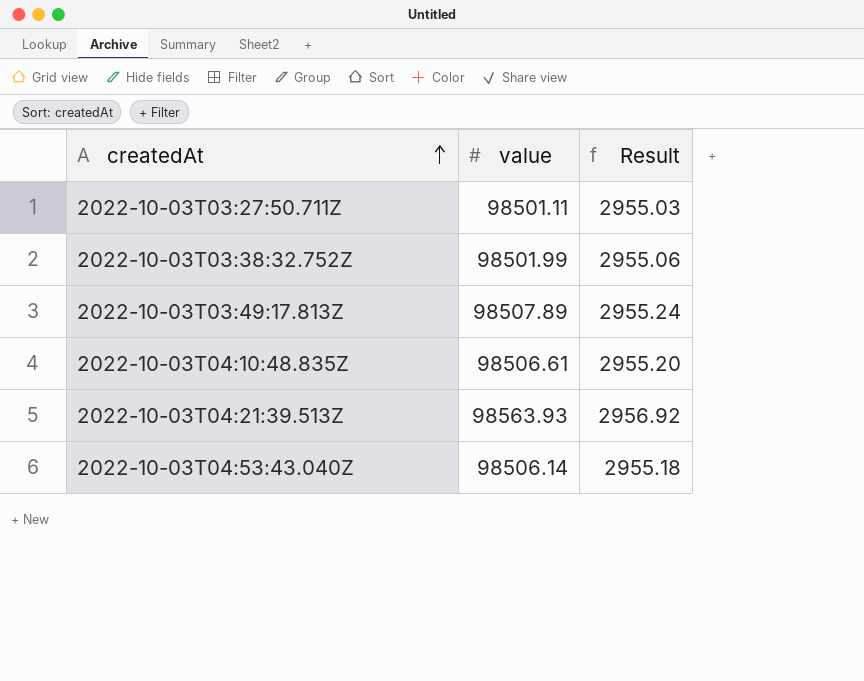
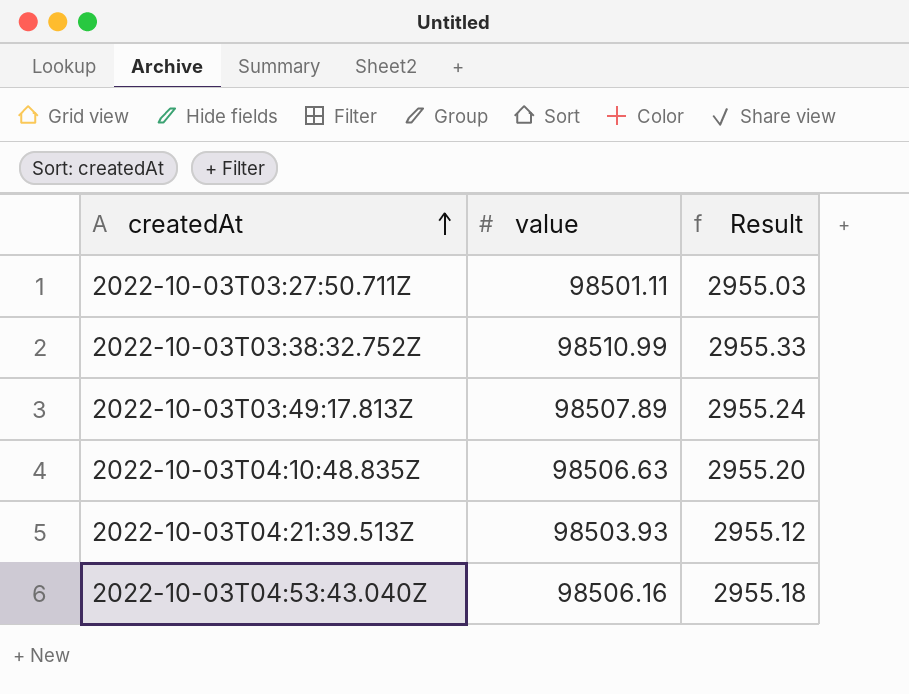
2022-10-03T03:38:32.752Z | value: 98501.99 -> 98510.99
2022-10-03T03:38:32.752Z | Result: 2955.06 -> 2955.33
2022-10-03T04:10:48.835Z | value: 98506.61 -> 98506.63
2022-10-03T04:21:39.513Z | value: 98563.93 -> 98503.93
2022-10-03T04:21:39.513Z | Result: 2956.92 -> 2955.12
2022-10-03T04:53:43.040Z | value: 98506.14 -> 98506.16

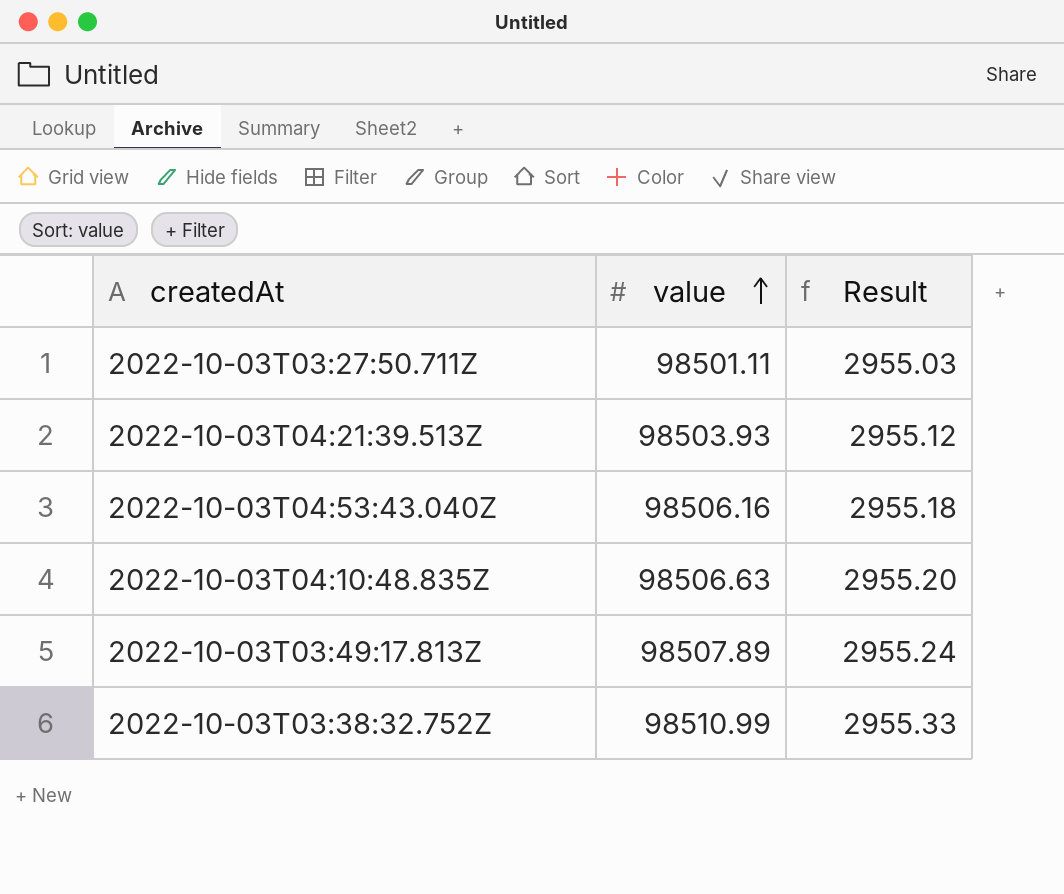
row order: createdAt ascending -> value ascending

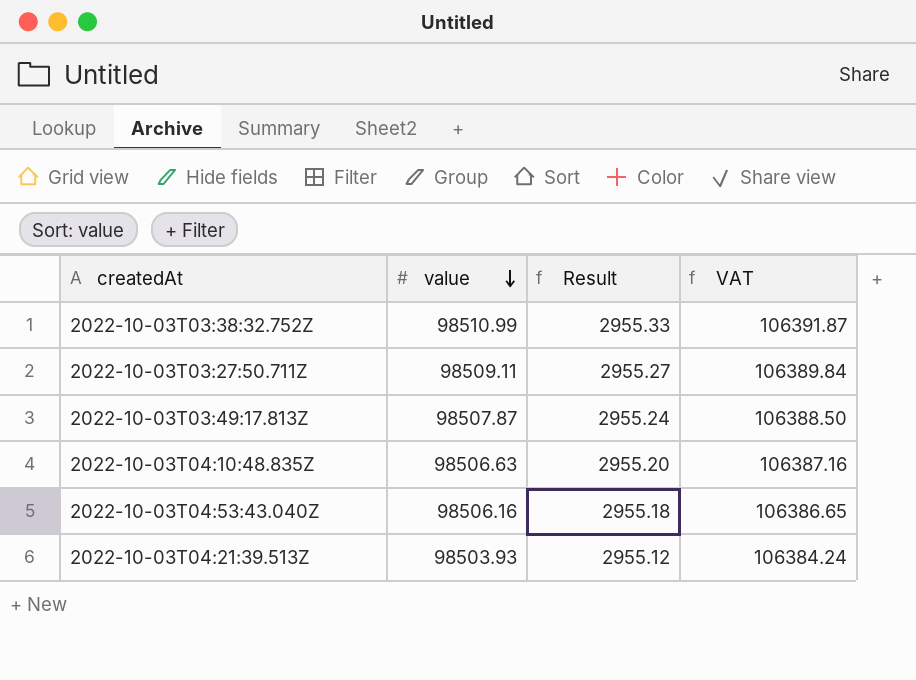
row order: value ascending -> value descending
column VAT | formula: none -> [value] * 1.08
2022-10-03T03:27:50.711Z | value: 98501.11 -> 98509.11
2022-10-03T03:27:50.711Z | Result: 2955.03 -> 2955.27
2022-10-03T03:49:17.813Z | value: 98507.89 -> 98507.87

